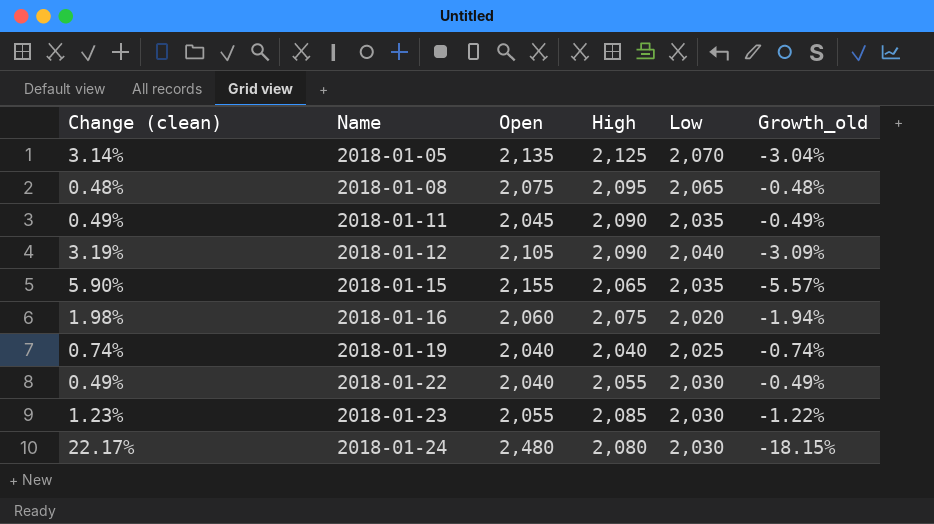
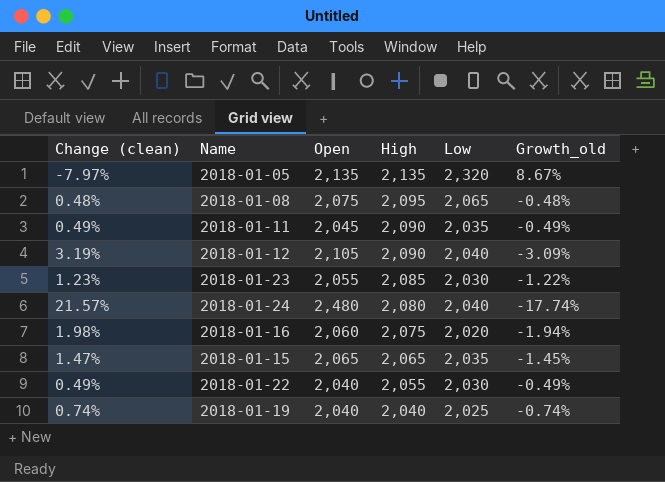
row order: Name ascending -> High descending
2018-01-05 | Change (clean): 3.14% -> -7.97%
2018-01-05 | High: 2,125 -> 2,135
2018-01-05 | Low: 2,070 -> 2,320
2018-01-05 | Growth_old: -3.04% -> 8.67%
2018-01-24 | Change (clean): 22.17% -> 21.57%
2018-01-24 | Low: 2,030 -> 2,040
2018-01-24 | Growth_old: -18.15% -> -17.74%
2018-01-15 | Change (clean): 5.90% -> 1.47%
2018-01-15 | Open: 2,155 -> 2,065
2018-01-15 | Growth_old: -5.57% -> -1.45%

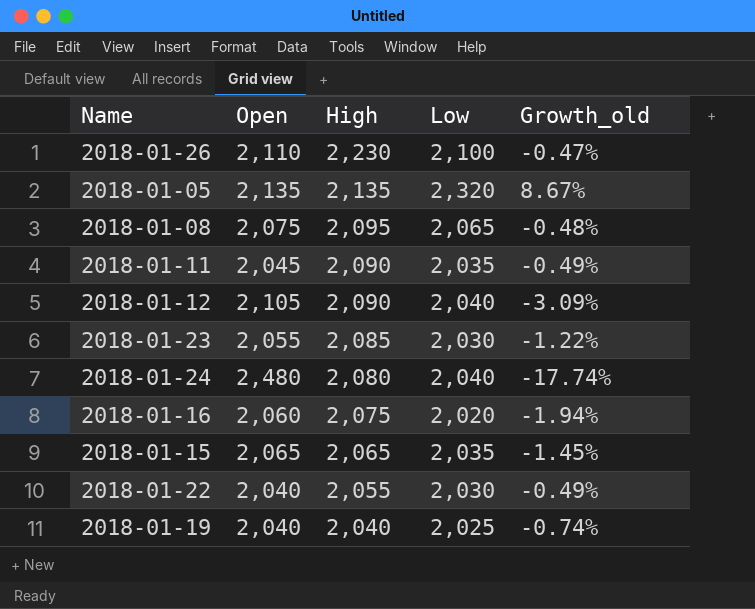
column Change (clean) | formula: ([Open] - [Low]) / [Low] -> none
row 2018-01-26: none -> 2,110 | 2,230 | 2,100 | -0.47%

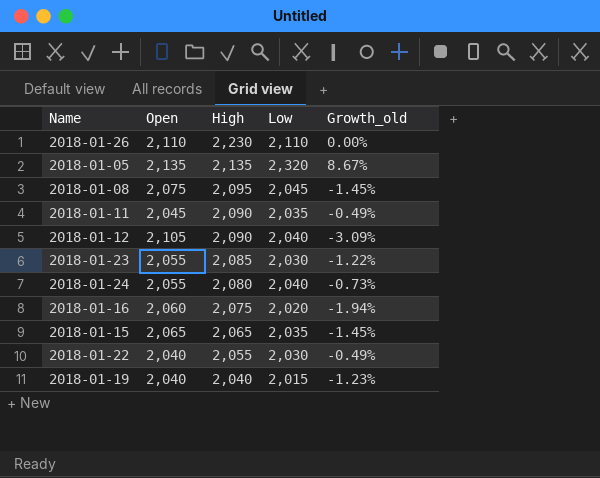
2018-01-26 | Low: 2,100 -> 2,110
2018-01-26 | Growth_old: -0.47% -> 0.00%
2018-01-08 | Low: 2,065 -> 2,045
2018-01-08 | Growth_old: -0.48% -> -1.45%
2018-01-24 | Open: 2,480 -> 2,055
2018-01-24 | Growth_old: -17.74% -> -0.73%
2018-01-19 | Low: 2,025 -> 2,015
2018-01-19 | Growth_old: -0.74% -> -1.23%

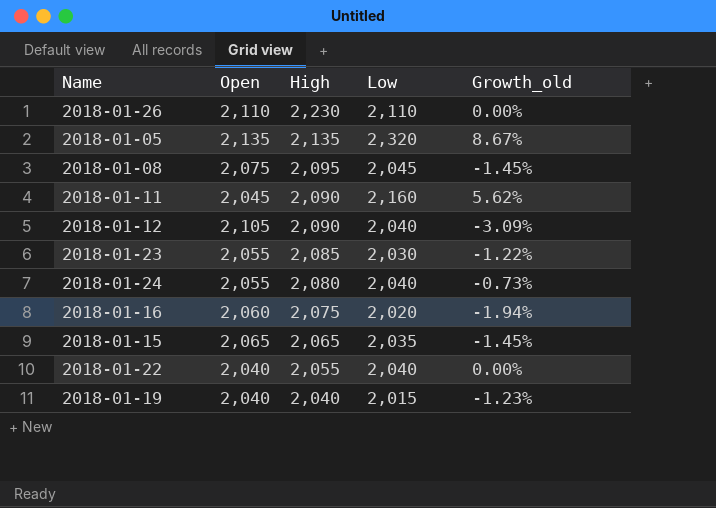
2018-01-11 | Low: 2,035 -> 2,160
2018-01-11 | Growth_old: -0.49% -> 5.62%
2018-01-22 | Low: 2,030 -> 2,040
2018-01-22 | Growth_old: -0.49% -> 0.00%

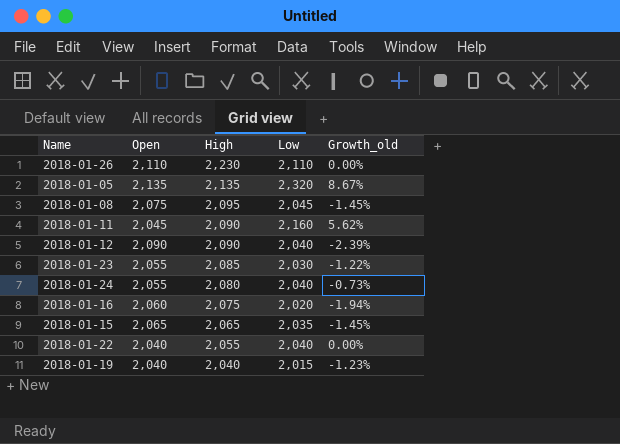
2018-01-12 | Open: 2,105 -> 2,090
2018-01-12 | Growth_old: -3.09% -> -2.39%

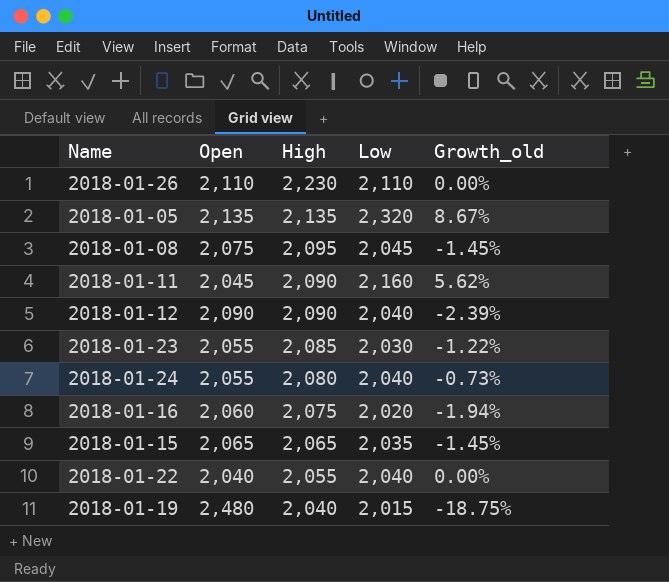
2018-01-19 | Open: 2,040 -> 2,480
2018-01-19 | Growth_old: -1.23% -> -18.75%

